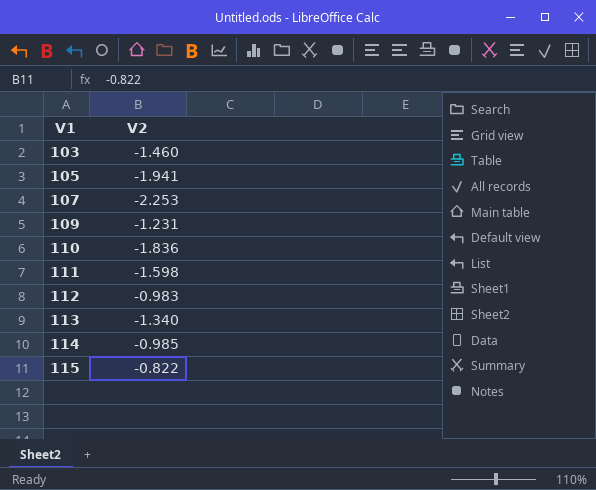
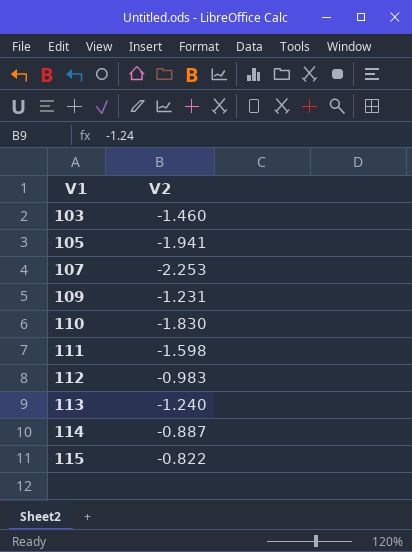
110 | V2: -1.836 -> -1.830
113 | V2: -1.340 -> -1.240
114 | V2: -0.985 -> -0.887

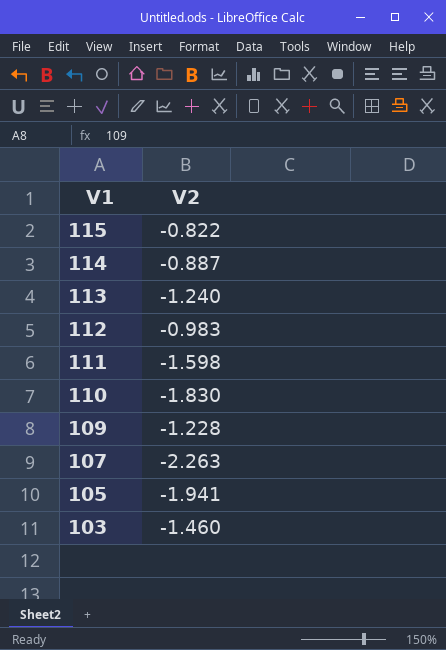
row order: V1 ascending -> V1 descending
109 | V2: -1.231 -> -1.228
107 | V2: -2.253 -> -2.263

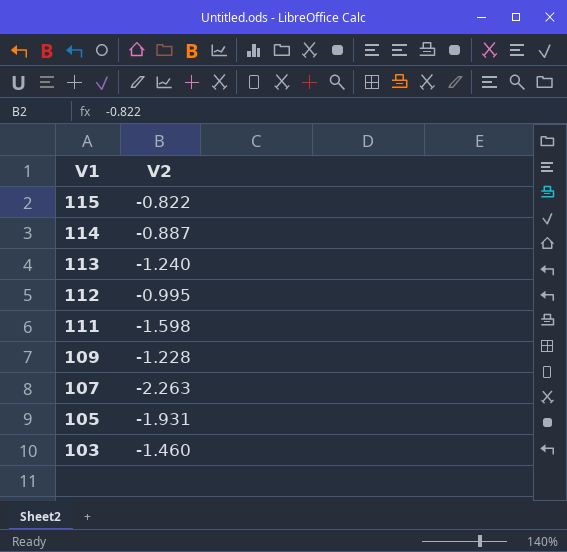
row 110: -1.830 -> none
112 | V2: -0.983 -> -0.995
105 | V2: -1.941 -> -1.931

